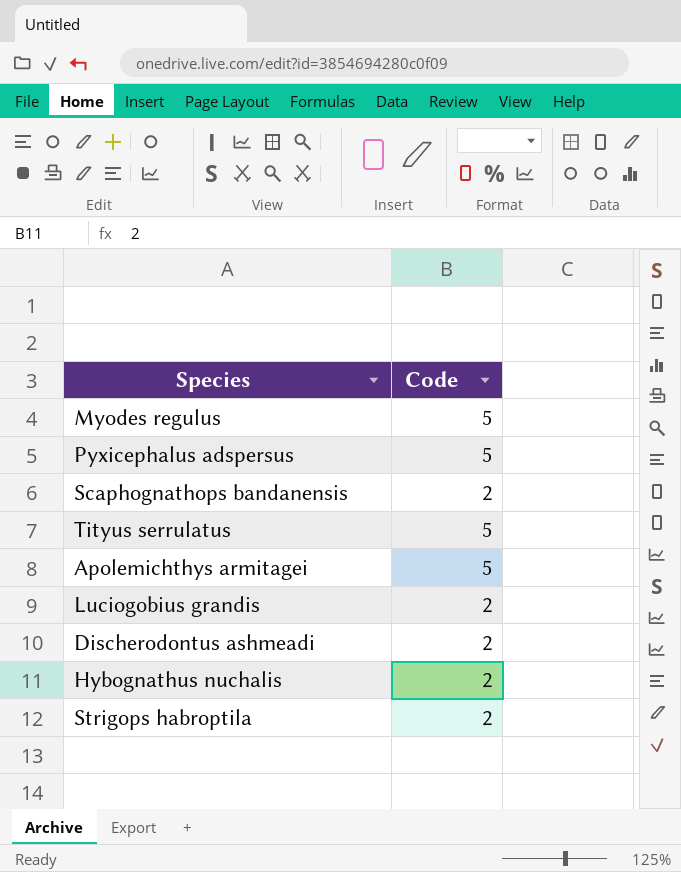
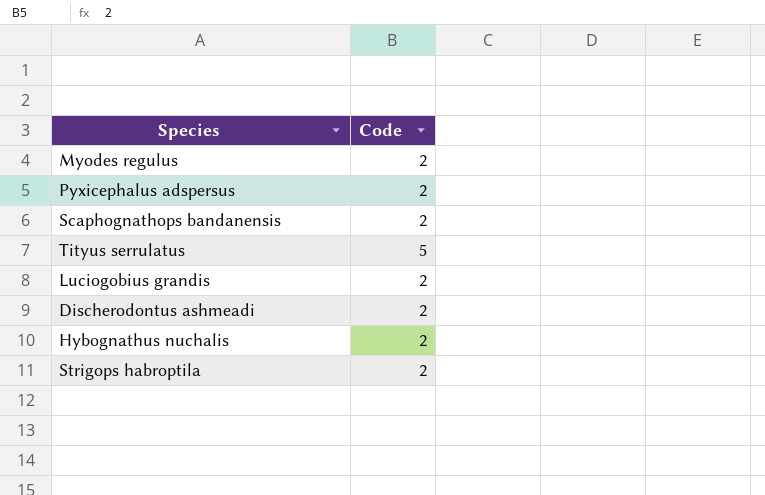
row Apolemichthys armitagei: 5 -> none
Myodes regulus | Code: 5 -> 2
Pyxicephalus adspersus | Code: 5 -> 2

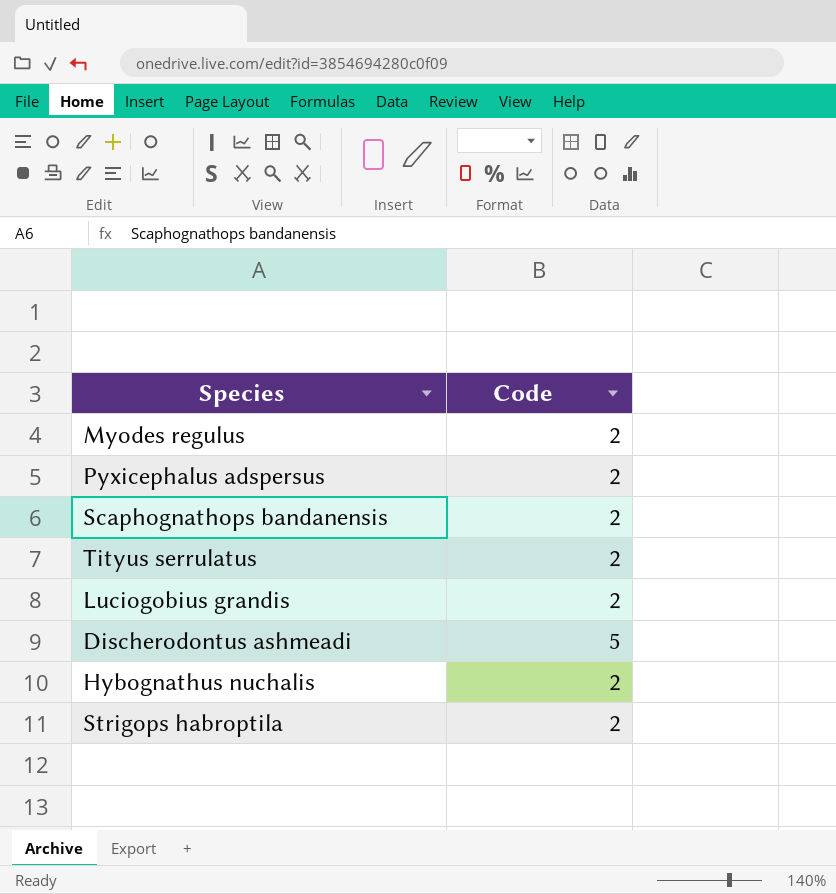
Tityus serrulatus | Code: 5 -> 2
Discherodontus ashmeadi | Code: 2 -> 5

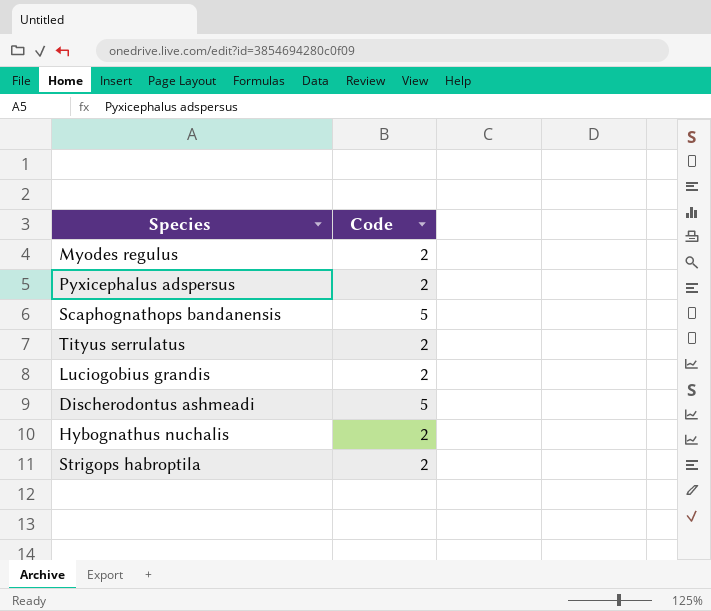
Scaphognathops bandanensis | Code: 2 -> 5

